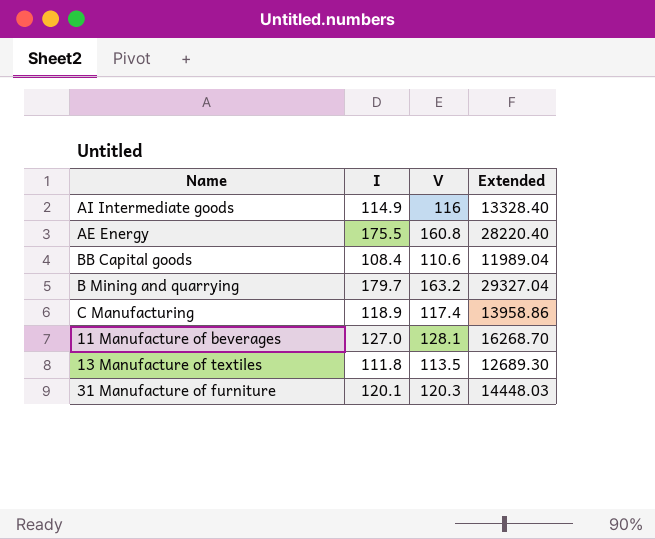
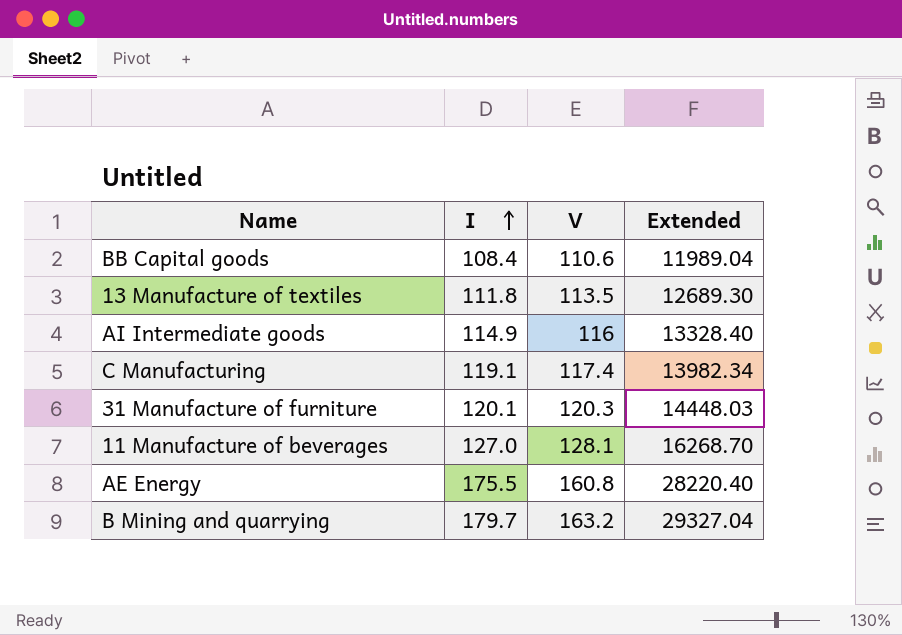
row order: none -> I ascending
C Manufacturing | I: 118.9 -> 119.1
C Manufacturing | Extended: 13958.86 -> 13982.34

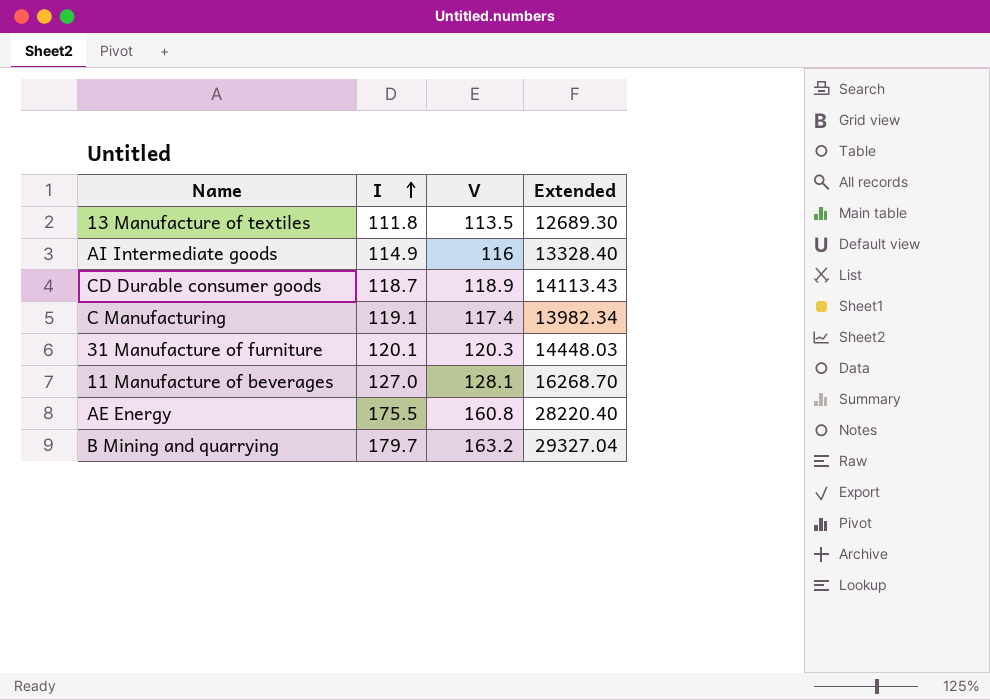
row BB Capital goods: 108.4 | 110.6 | 11989.04 -> none
row CD Durable consumer goods: none -> 118.7 | 118.9 | 14113.43

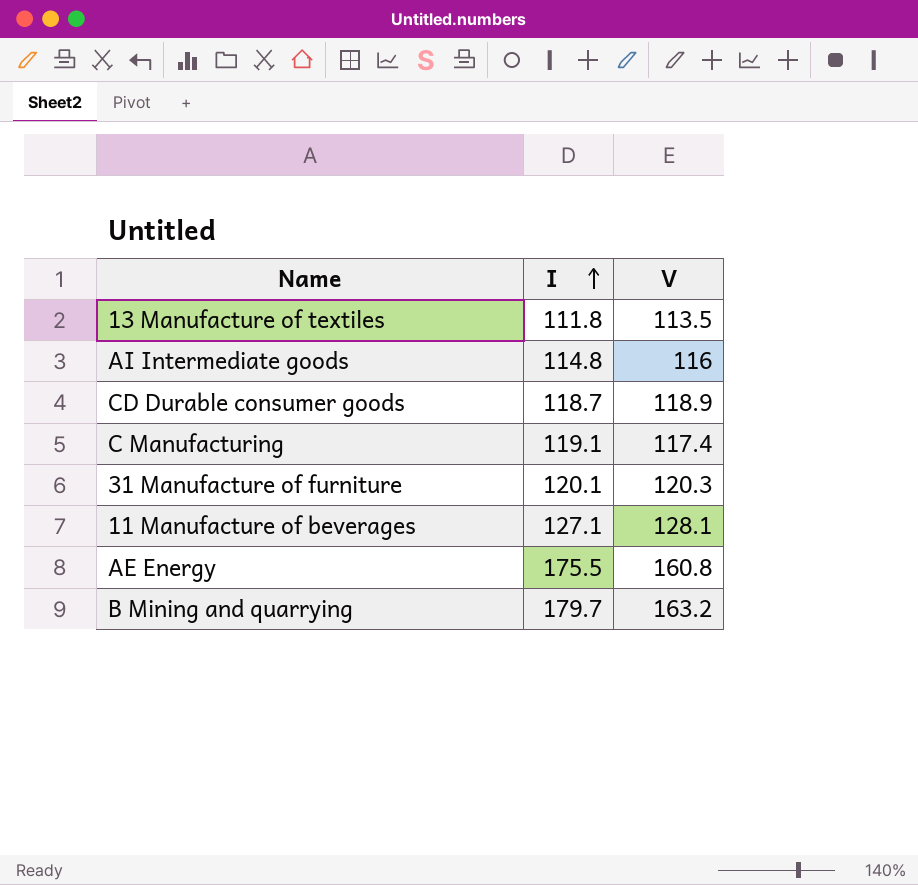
column Extended | formula: [I] * [V] -> none
AI Intermediate goods | I: 114.9 -> 114.8
11 Manufacture of beverages | I: 127.0 -> 127.1

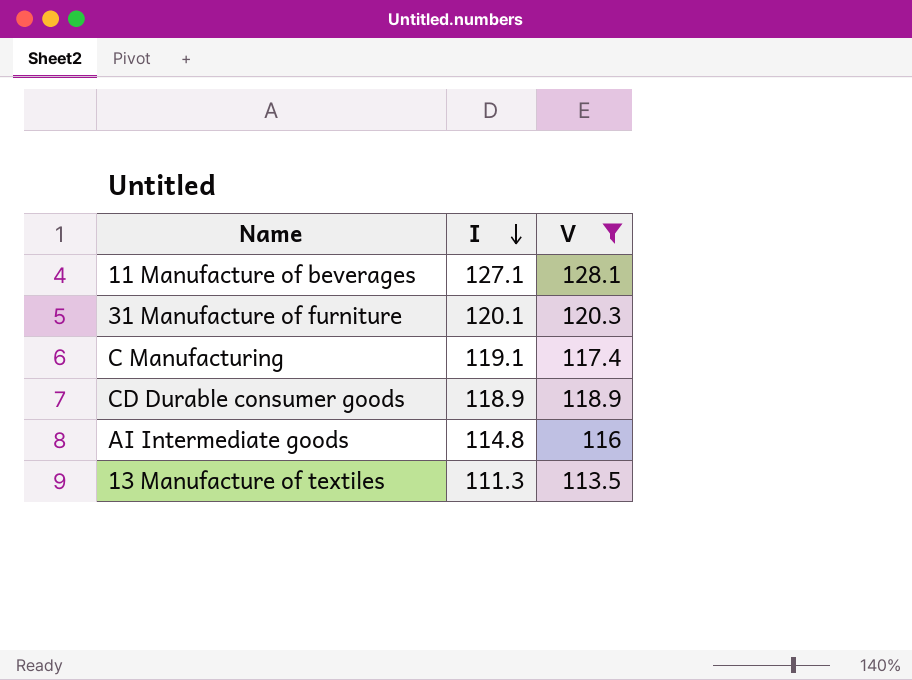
filter: none -> V <= 128.1
row order: I ascending -> I descending
CD Durable consumer goods | I: 118.7 -> 118.9
13 Manufacture of textiles | I: 111.8 -> 111.3

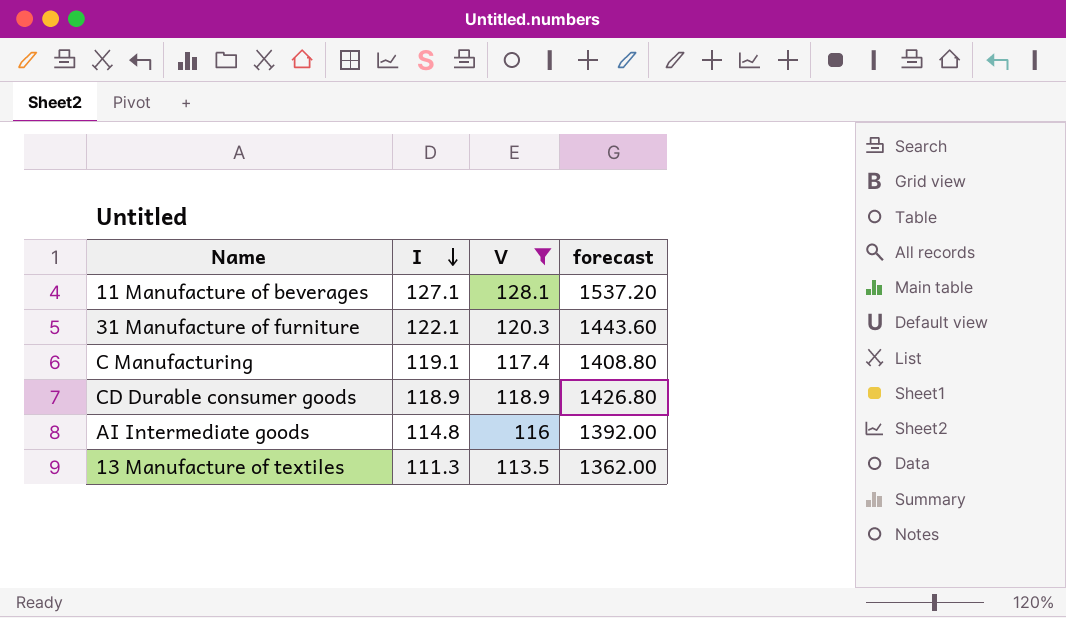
column forecast | formula: none -> [V] * 12
31 Manufacture of furniture | I: 120.1 -> 122.1

